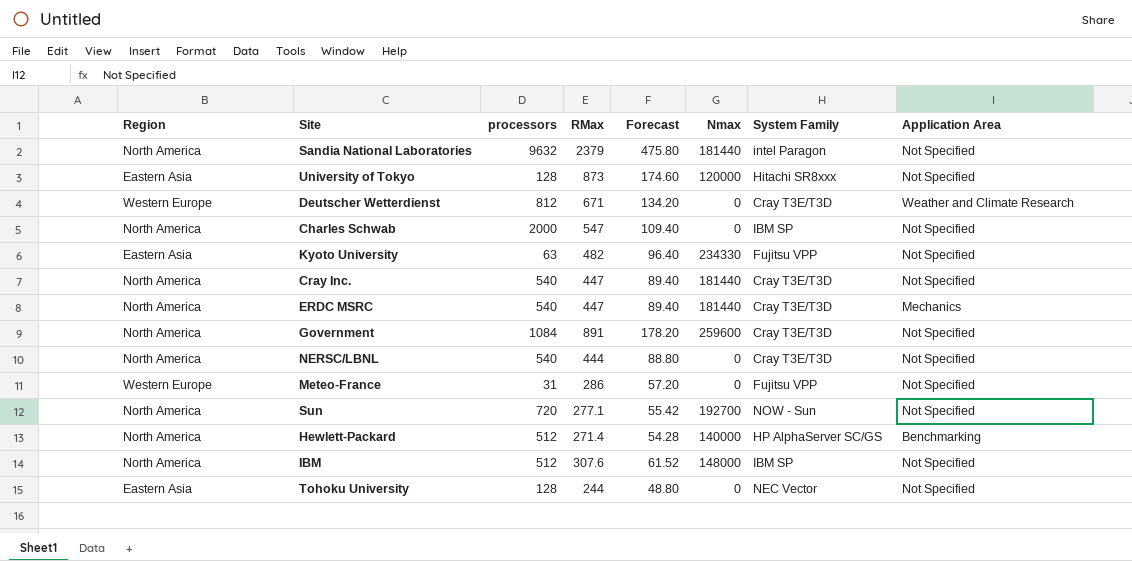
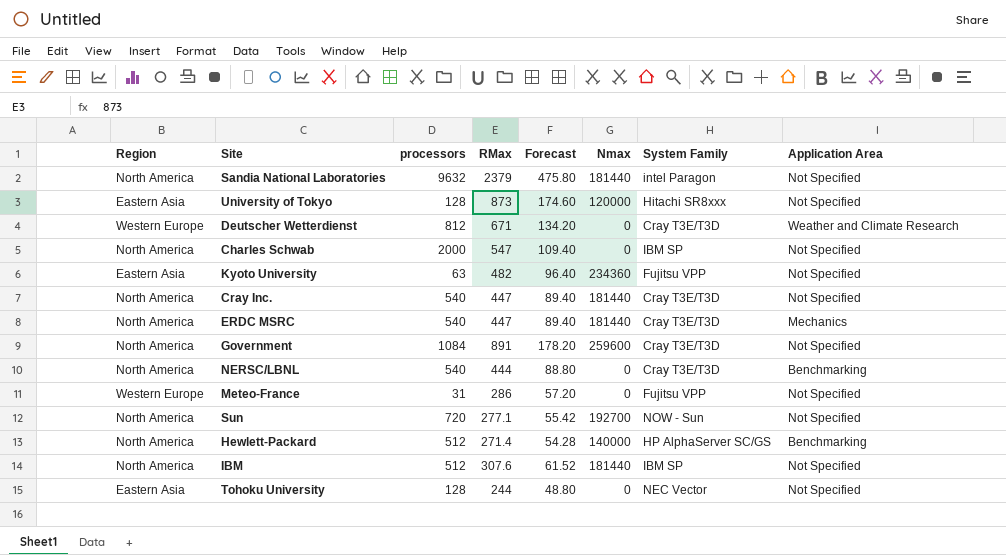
Kyoto University | Nmax: 234330 -> 234360
NERSC/LBNL | Application Area: Not Specified -> Benchmarking
IBM | Nmax: 148000 -> 181440

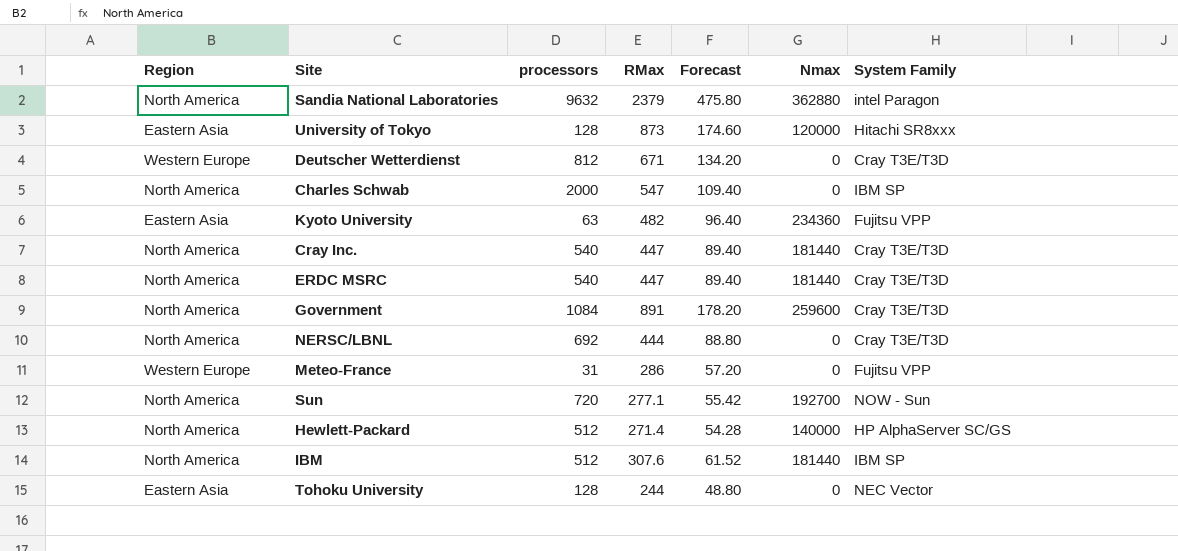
column Application Area | position: 8 -> none
Sandia National Laboratories | Nmax: 181440 -> 362880
NERSC/LBNL | processors: 540 -> 692

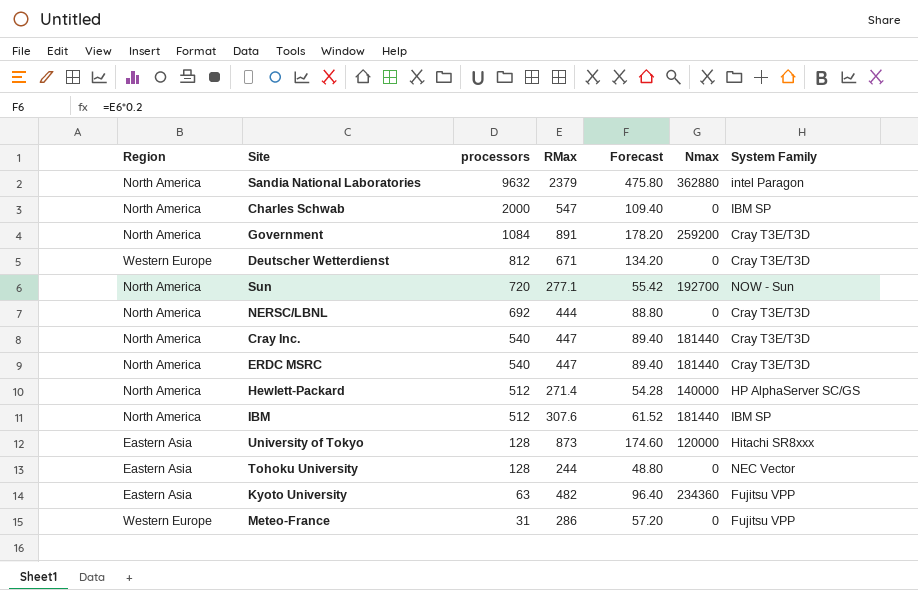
row order: none -> processors descending
Government | Nmax: 259600 -> 259200

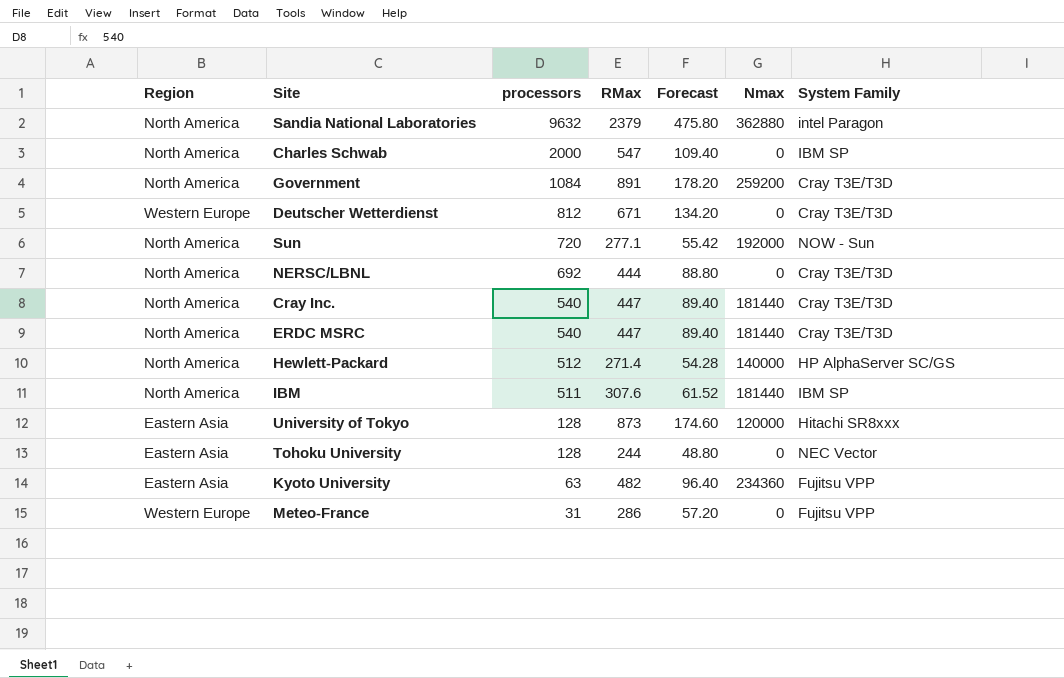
Sun | Nmax: 192700 -> 192000
IBM | processors: 512 -> 511

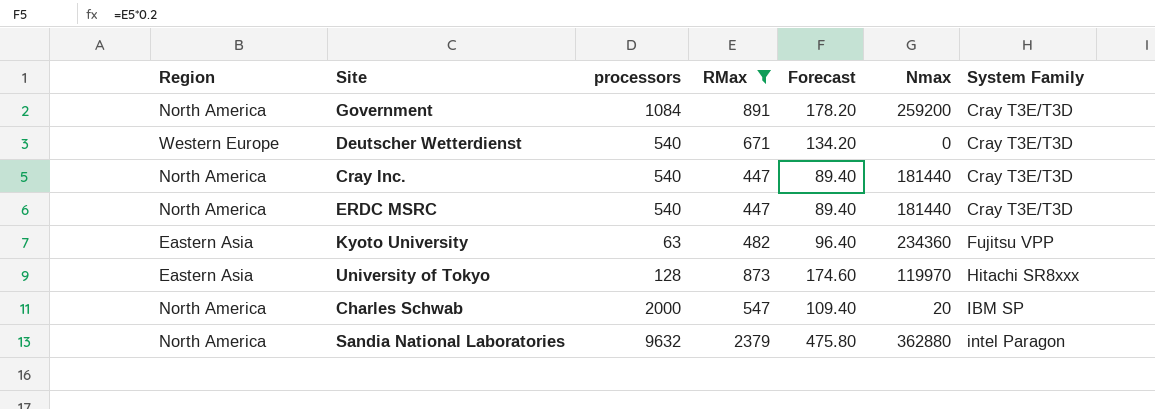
filter: none -> RMax >= 447
row order: processors descending -> System Family ascending
Deutscher Wetterdienst | processors: 812 -> 540
University of Tokyo | Nmax: 120000 -> 119970
Charles Schwab | Nmax: 0 -> 20

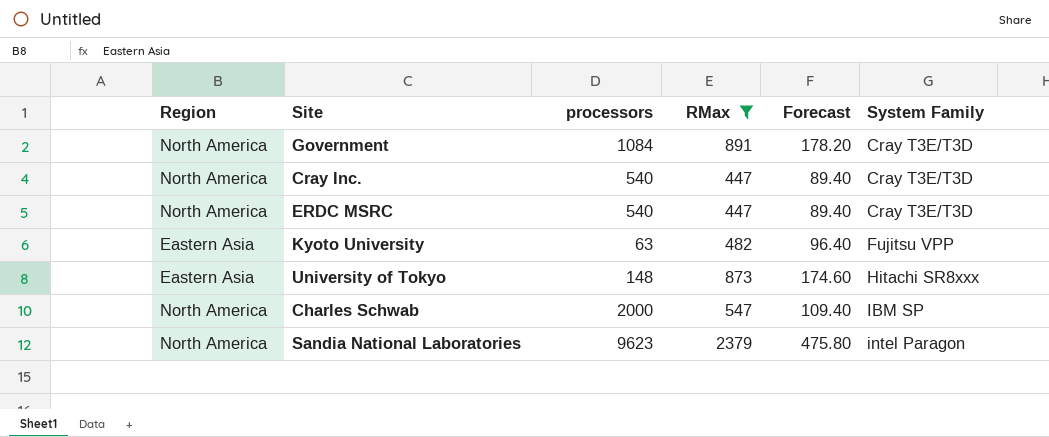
column Nmax | position: 6 -> none
row Deutscher Wetterdienst: Western Europe | 540 | 671 | 134.20 | 0 | Cray T3E/T3D -> none
University of Tokyo | processors: 128 -> 148
Sandia National Laboratories | processors: 9632 -> 9623

